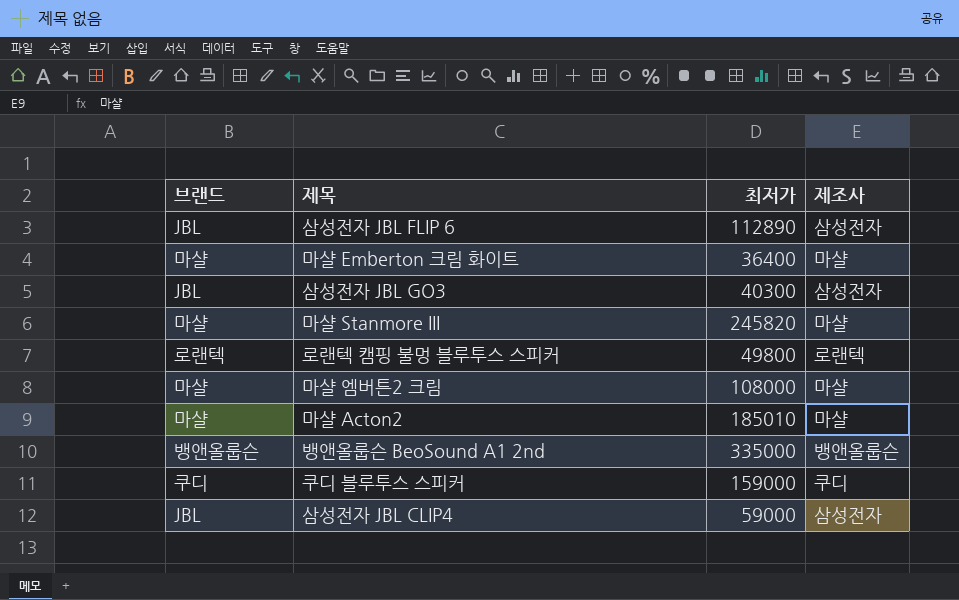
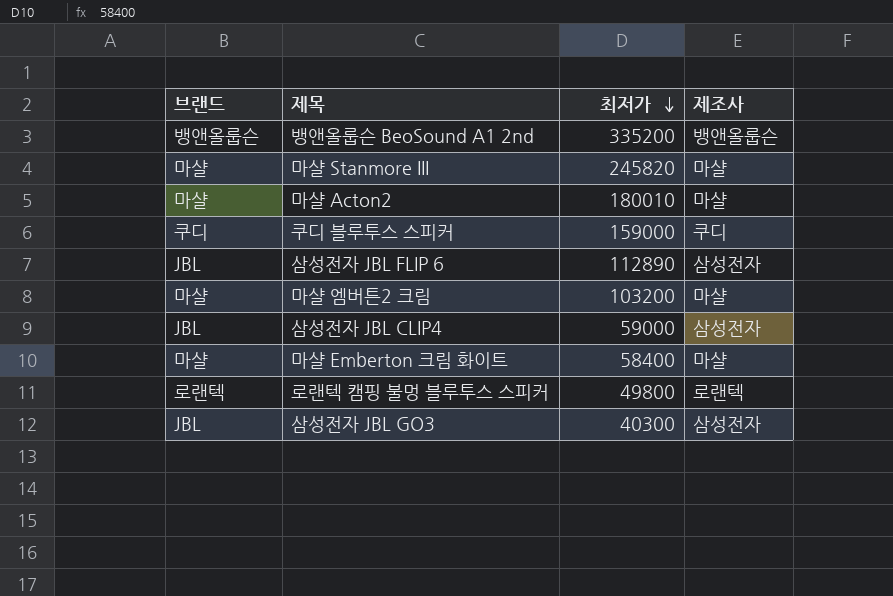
row order: none -> 최저가 descending
뱅앤올룹슨 BeoSound A1 2nd | 최저가: 335000 -> 335200
마샬 Acton2 | 최저가: 185010 -> 180010
마샬 엠버튼2 크림 | 최저가: 108000 -> 103200
마샬 Emberton 크림 화이트 | 최저가: 36400 -> 58400

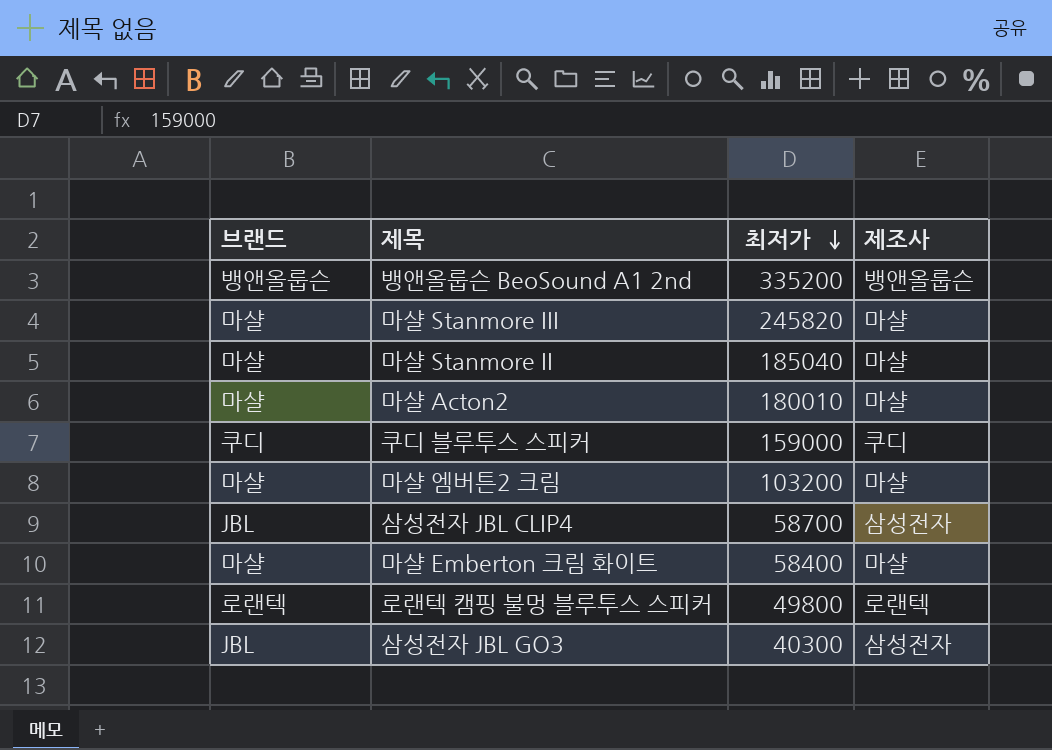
row 삼성전자 JBL FLIP 6: JBL | 112890 | 삼성전자 -> none
row 마샬 Stanmore II: none -> 마샬 | 185040 | 마샬
삼성전자 JBL CLIP4 | 최저가: 59000 -> 58700

